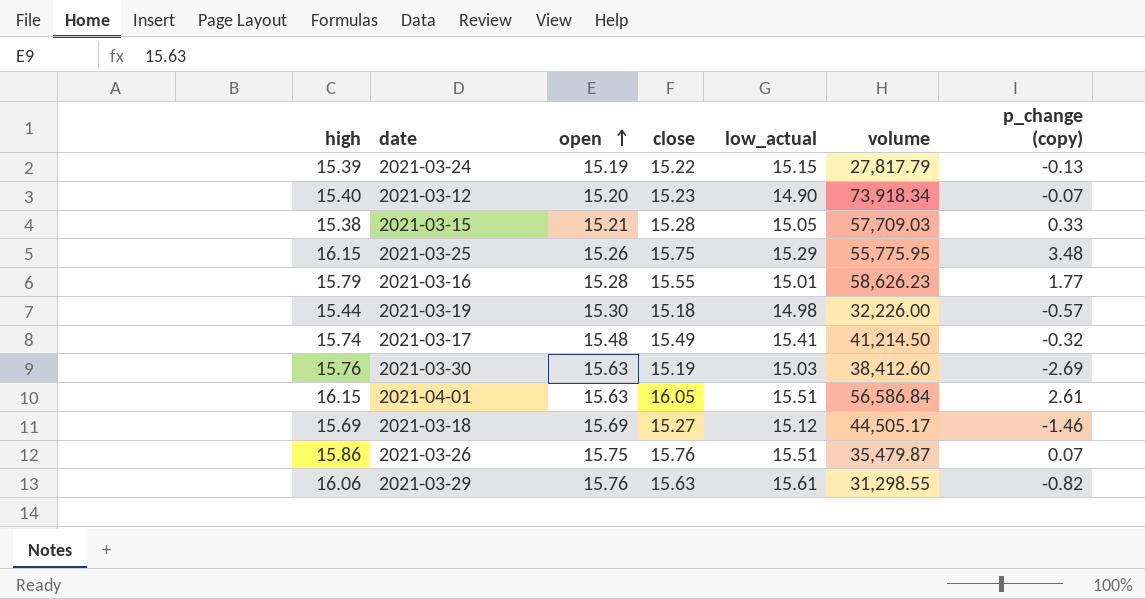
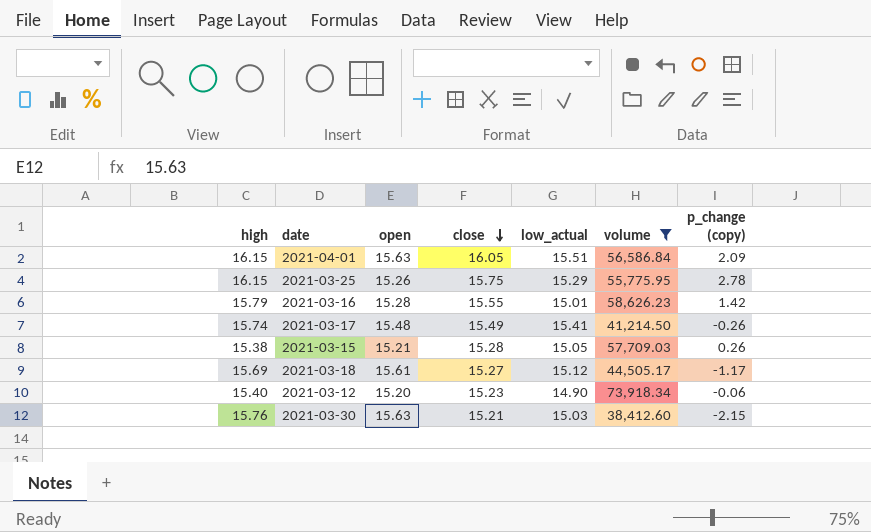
filter: none -> volume >= 38,412.60
row order: open ascending -> close descending
2021-04-01 | p_change (copy): 2.61 -> 2.09
2021-03-25 | p_change (copy): 3.48 -> 2.78
2021-03-16 | p_change (copy): 1.77 -> 1.42
2021-03-17 | p_change (copy): -0.32 -> -0.26
2021-03-15 | p_change (copy): 0.33 -> 0.26
2021-03-18 | open: 15.69 -> 15.61
2021-03-18 | p_change (copy): -1.46 -> -1.17
2021-03-12 | p_change (copy): -0.07 -> -0.06
2021-03-30 | close: 15.19 -> 15.21
2021-03-30 | p_change (copy): -2.69 -> -2.15

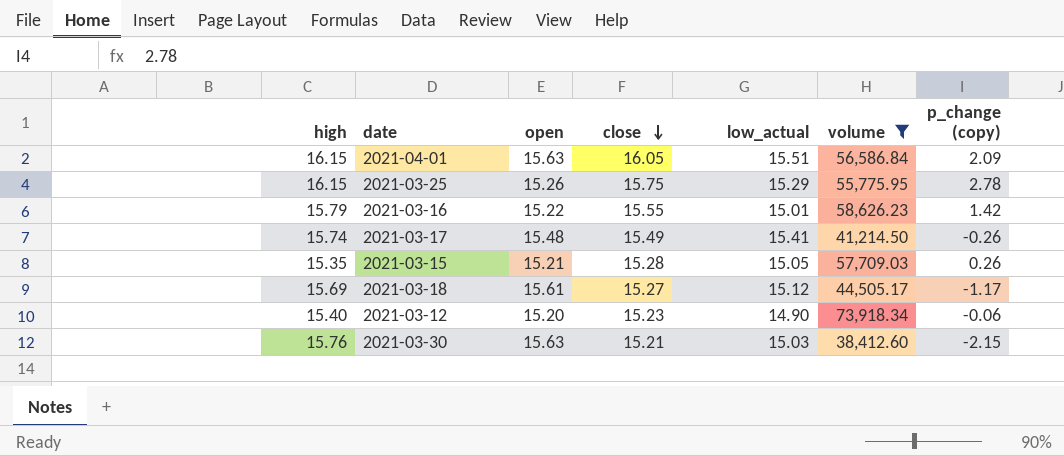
2021-03-16 | open: 15.28 -> 15.22
2021-03-15 | high: 15.38 -> 15.35

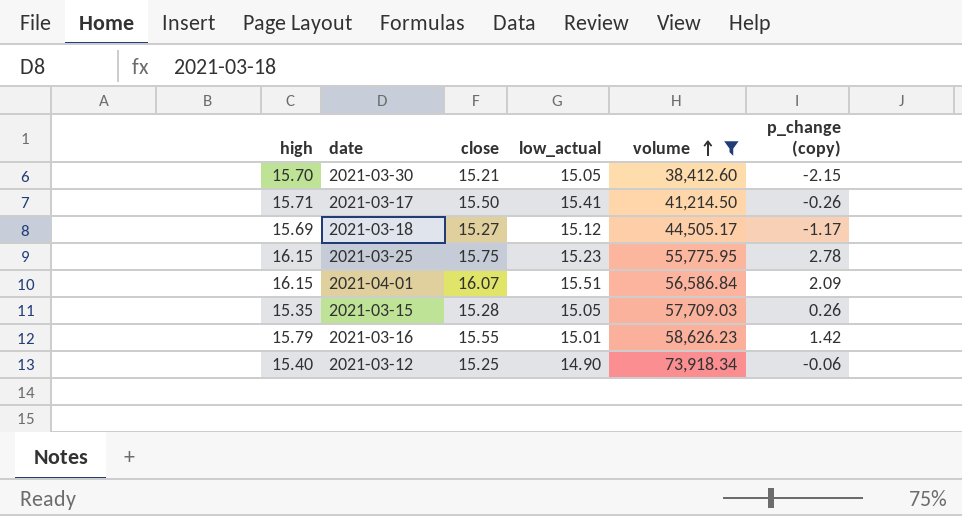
row order: close descending -> volume ascending
column open | position: 3 -> none
2021-03-30 | high: 15.76 -> 15.70
2021-03-30 | low_actual: 15.03 -> 15.05
2021-03-17 | high: 15.74 -> 15.71
2021-03-17 | close: 15.49 -> 15.50
2021-03-25 | low_actual: 15.29 -> 15.23
2021-04-01 | close: 16.05 -> 16.07
2021-03-12 | close: 15.23 -> 15.25

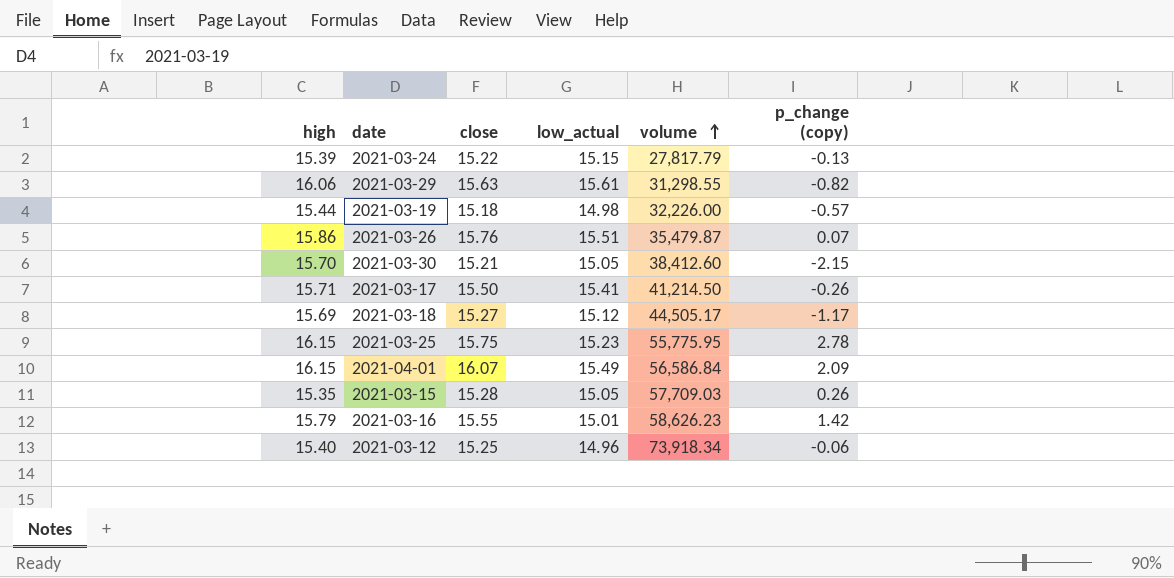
filter: volume >= 38,412.60 -> none
2021-04-01 | low_actual: 15.51 -> 15.49
2021-03-12 | low_actual: 14.90 -> 14.96

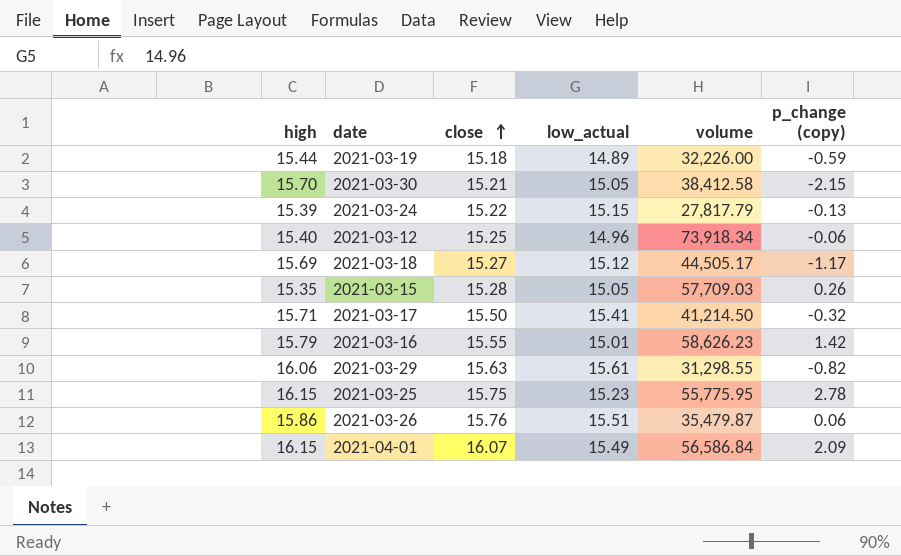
row order: volume ascending -> close ascending
2021-03-19 | low_actual: 14.98 -> 14.89
2021-03-19 | p_change (copy): -0.57 -> -0.59
2021-03-30 | volume: 38,412.60 -> 38,412.58
2021-03-17 | p_change (copy): -0.26 -> -0.32
2021-03-26 | p_change (copy): 0.07 -> 0.06

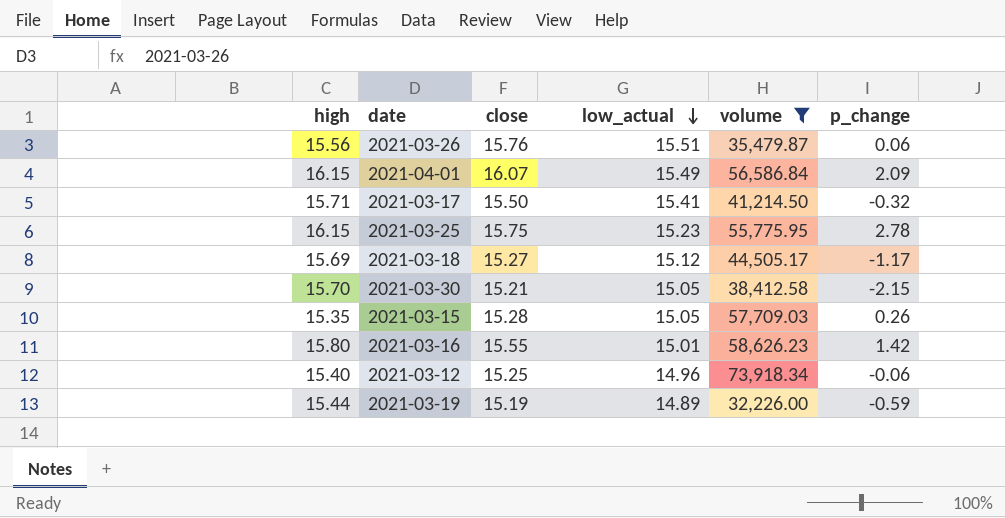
filter: none -> volume >= 32,226.00
row order: close ascending -> low_actual descending
column name: p_change (copy) -> p_change
2021-03-26 | high: 15.86 -> 15.56
2021-03-16 | high: 15.79 -> 15.80
2021-03-19 | close: 15.18 -> 15.19

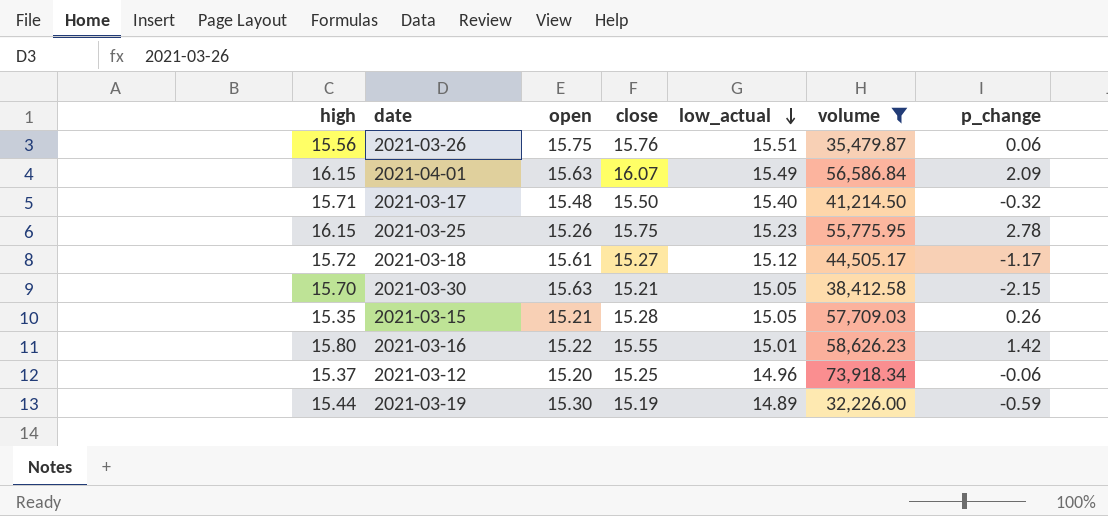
column open | position: none -> 3
2021-03-17 | low_actual: 15.41 -> 15.40
2021-03-18 | high: 15.69 -> 15.72
2021-03-12 | high: 15.40 -> 15.37

